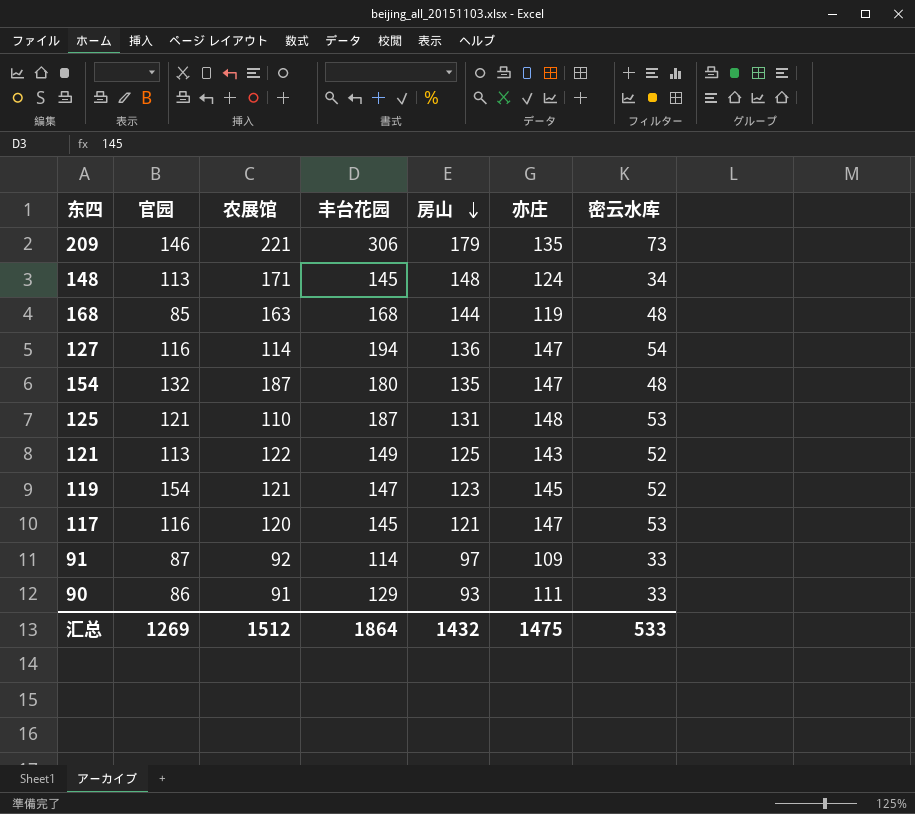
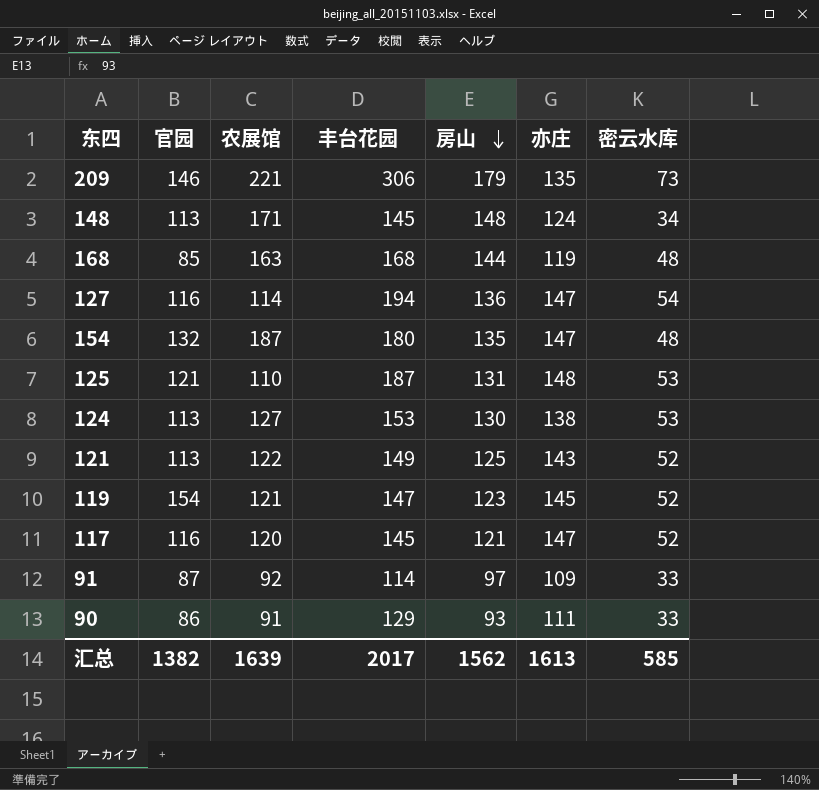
row 124: none -> 113 | 127 | 153 | 130 | 138 | 53
117 | 密云水库: 53 -> 52
汇总 | 官园: 1269 -> 1382
汇总 | 农展馆: 1512 -> 1639
汇总 | 丰台花园: 1864 -> 2017
汇总 | 房山: 1432 -> 1562
汇总 | 亦庄: 1475 -> 1613
汇总 | 密云水库: 533 -> 585

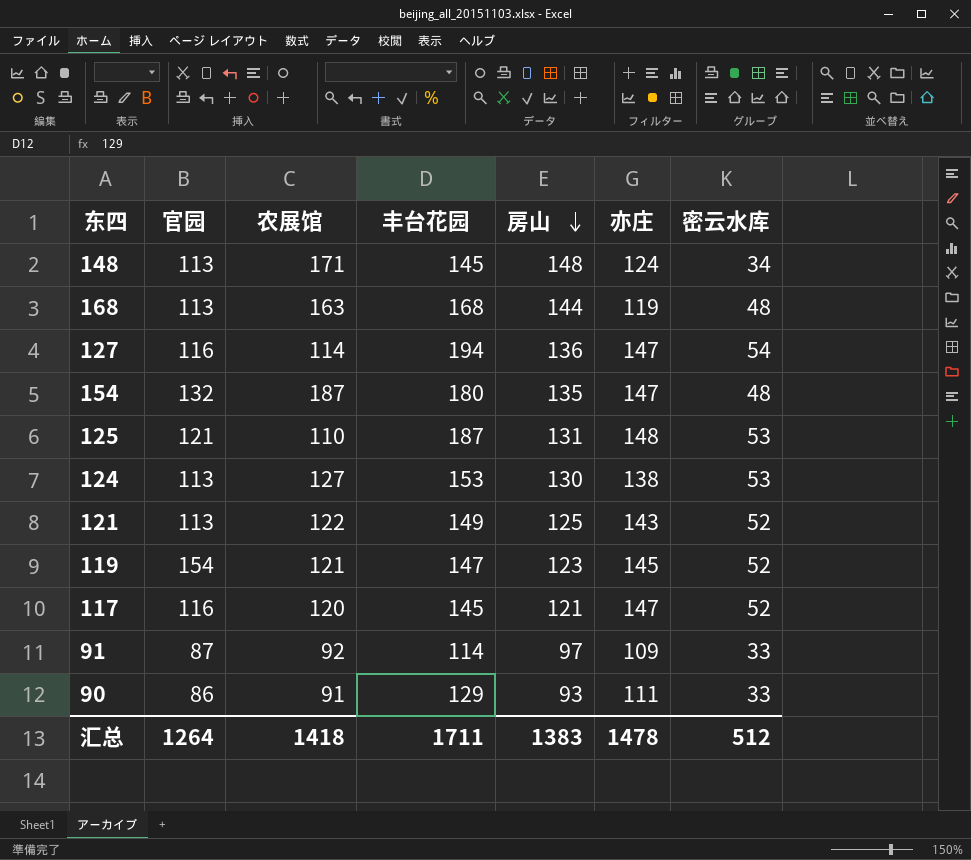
row 209: 146 | 221 | 306 | 179 | 135 | 73 -> none
168 | 官园: 85 -> 113
汇总 | 官园: 1382 -> 1264
汇总 | 农展馆: 1639 -> 1418
汇总 | 丰台花园: 2017 -> 1711
汇总 | 房山: 1562 -> 1383
汇总 | 亦庄: 1613 -> 1478
汇总 | 密云水库: 585 -> 512

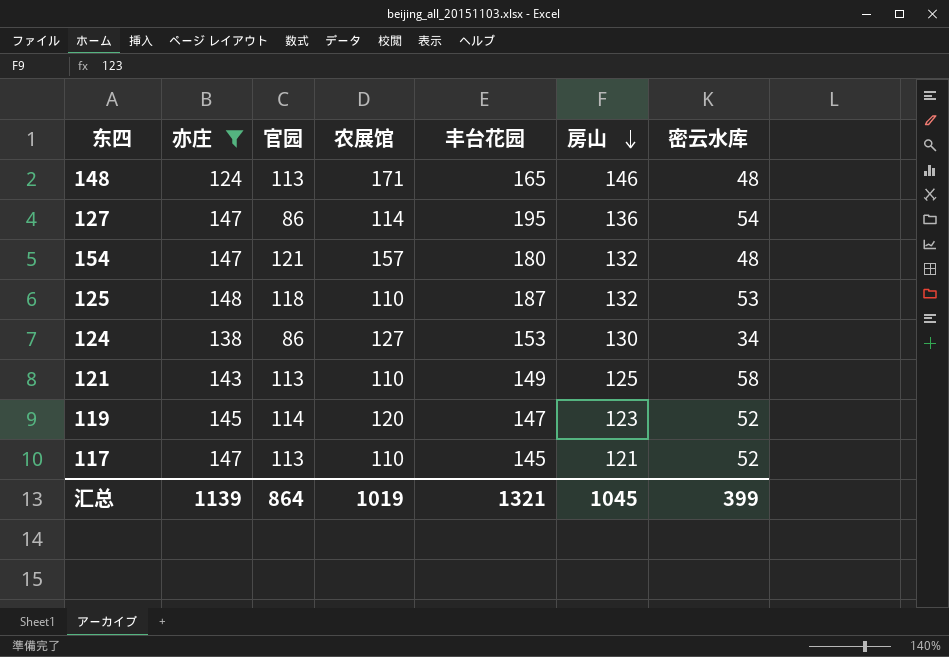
filter: none -> 亦庄 >= 124
column 亦庄 | position: 6 -> 2
148 | 丰台花园: 145 -> 165
148 | 房山: 148 -> 146
148 | 密云水库: 34 -> 48
127 | 官园: 116 -> 86
127 | 丰台花园: 194 -> 195
154 | 官园: 132 -> 121
154 | 农展馆: 187 -> 157
154 | 房山: 135 -> 132
125 | 官园: 121 -> 118
125 | 房山: 131 -> 132
124 | 官园: 113 -> 86
124 | 密云水库: 53 -> 34
121 | 农展馆: 122 -> 110
121 | 密云水库: 52 -> 58
119 | 官园: 154 -> 114
119 | 农展馆: 121 -> 120
117 | 官园: 116 -> 113
117 | 农展馆: 120 -> 110
汇总 | 亦庄: 1478 -> 1139
汇总 | 官园: 1264 -> 864
汇总 | 农展馆: 1418 -> 1019
汇总 | 丰台花园: 1711 -> 1321
汇总 | 房山: 1383 -> 1045
汇总 | 密云水库: 512 -> 399

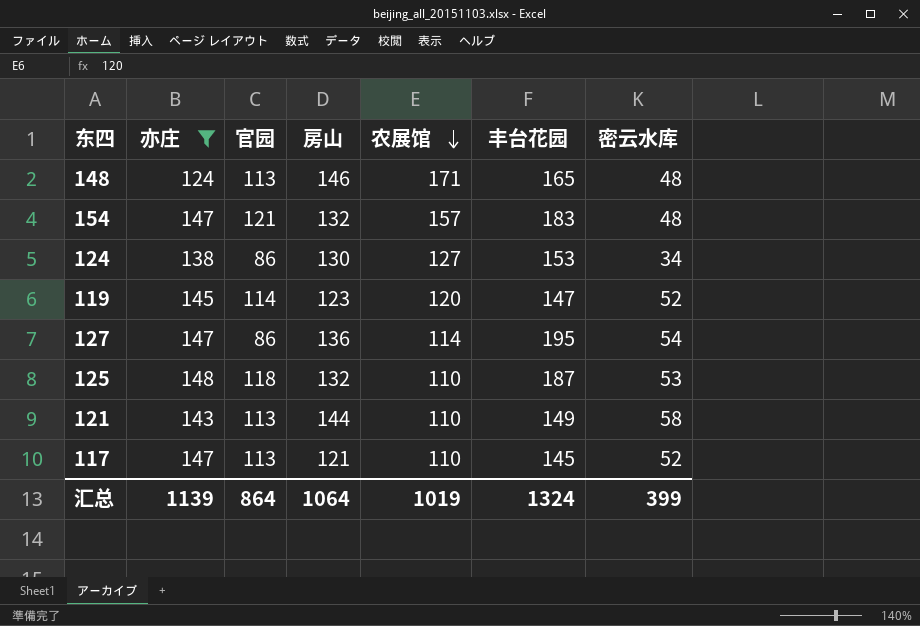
row order: 房山 descending -> 农展馆 descending
column 房山 | position: 6 -> 4
154 | 丰台花园: 180 -> 183
121 | 房山: 125 -> 144
汇总 | 房山: 1045 -> 1064
汇总 | 丰台花园: 1321 -> 1324

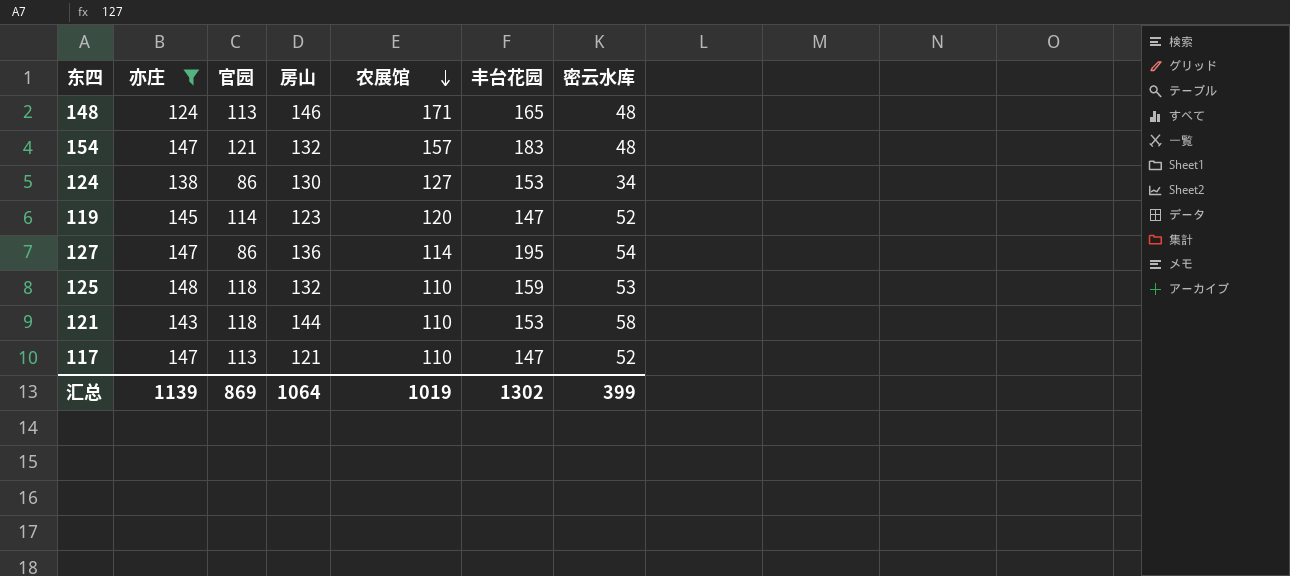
125 | 丰台花园: 187 -> 159
121 | 官园: 113 -> 118
121 | 丰台花园: 149 -> 153
117 | 丰台花园: 145 -> 147
汇总 | 官园: 864 -> 869
汇总 | 丰台花园: 1324 -> 1302

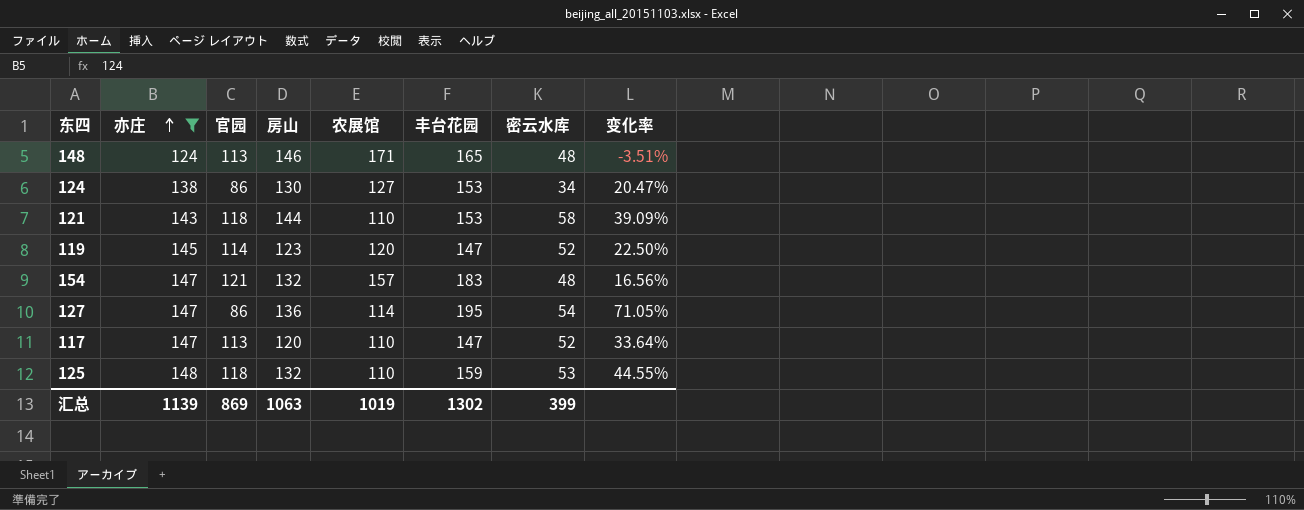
row order: 农展馆 descending -> 亦庄 ascending
column 变化率 | formula: none -> ([丰台花园] - [农展馆]) / [农展馆]
117 | 房山: 121 -> 120
汇总 | 房山: 1064 -> 1063

